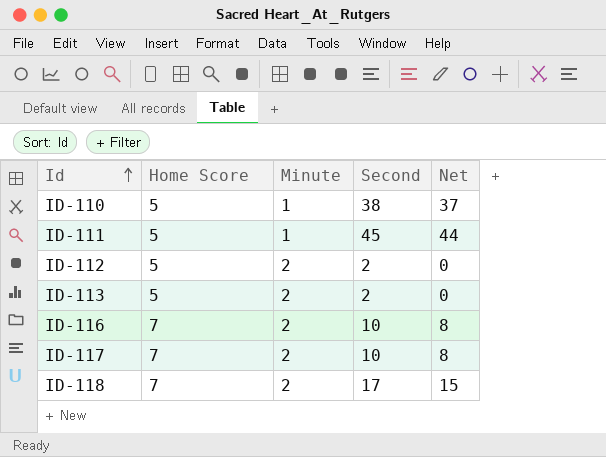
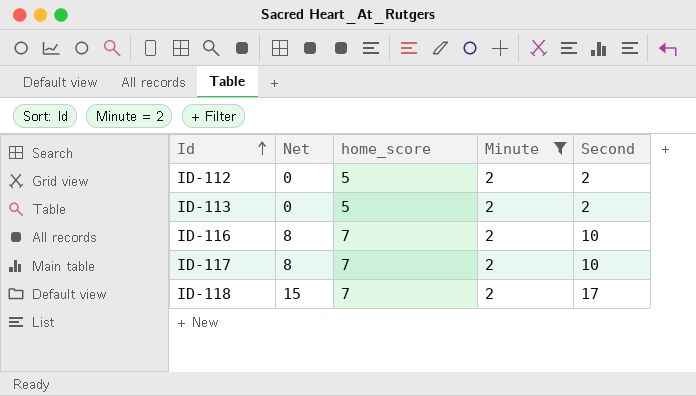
filter: none -> Minute = 2
column Net | position: 5 -> 2
column name: Home Score -> home_score

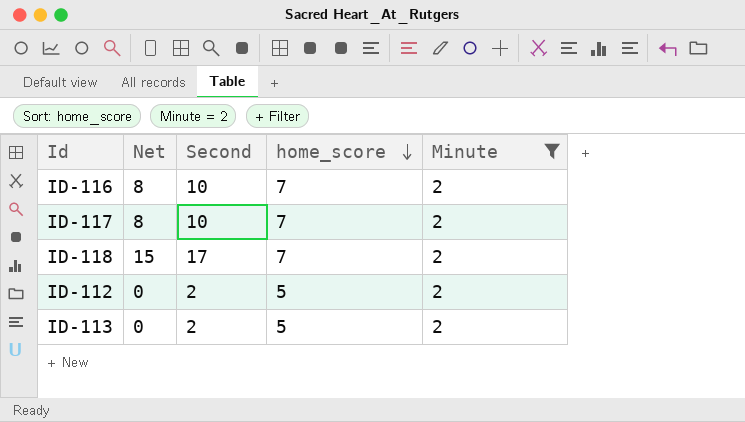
row order: Id ascending -> home_score descending
column Second | position: 5 -> 3

